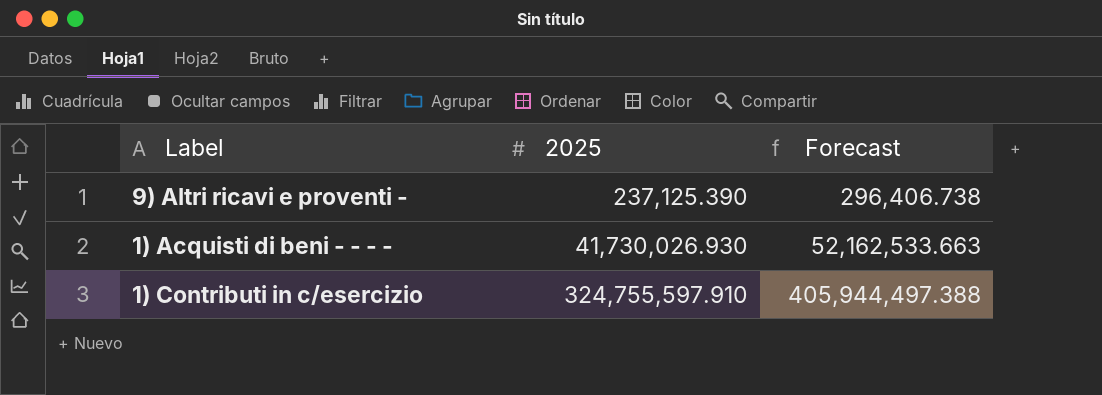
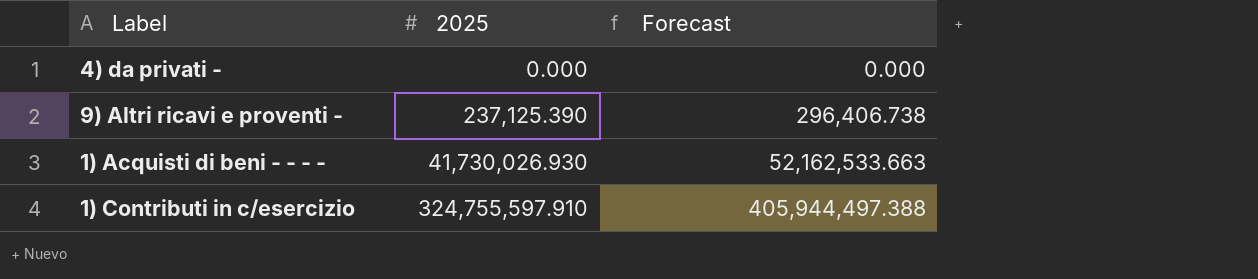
row 4) da privati -: none -> 0.000 | 0.000

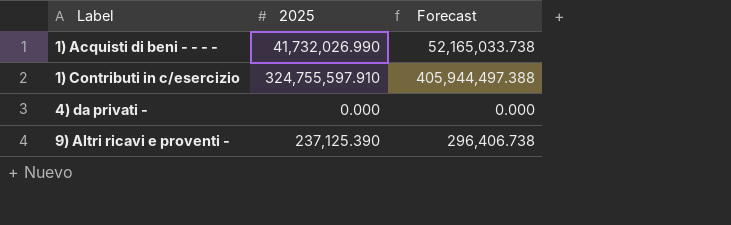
row order: 2025 ascending -> Label ascending
1) Acquisti di beni - - - - | 2025: 41,730,026.930 -> 41,732,026.990
1) Acquisti di beni - - - - | Forecast: 52,162,533.663 -> 52,165,033.738

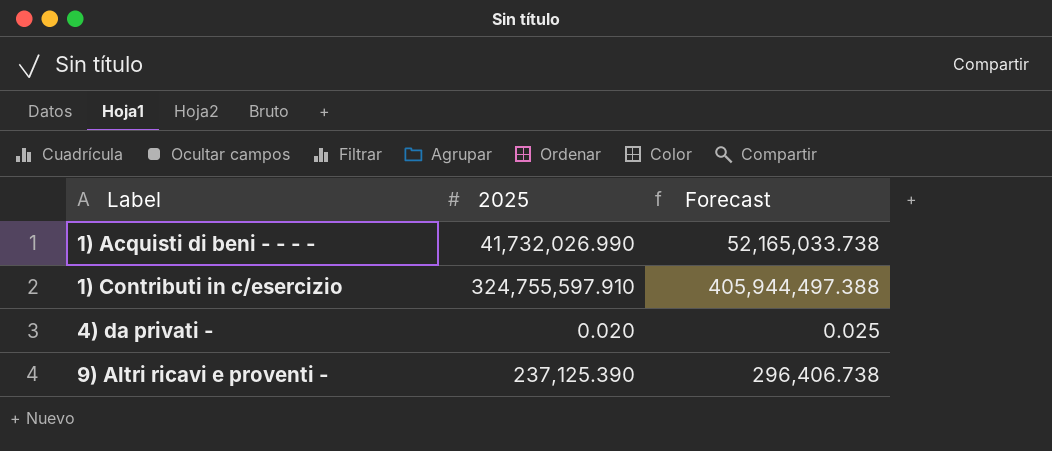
4) da privati - | 2025: 0.000 -> 0.020
4) da privati - | Forecast: 0.000 -> 0.025

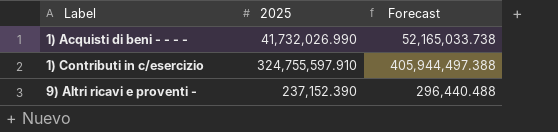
row 4) da privati -: 0.020 | 0.025 -> none
9) Altri ricavi e proventi - | 2025: 237,125.390 -> 237,152.390
9) Altri ricavi e proventi - | Forecast: 296,406.738 -> 296,440.488

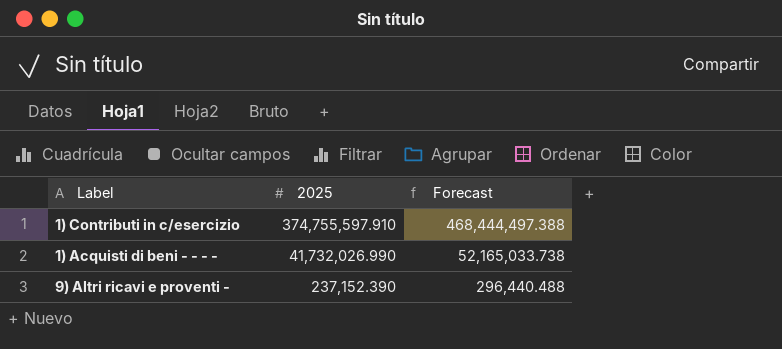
row order: Label ascending -> 2025 descending
1) Contributi in c/esercizio | 2025: 324,755,597.910 -> 374,755,597.910
1) Contributi in c/esercizio | Forecast: 405,944,497.388 -> 468,444,497.388

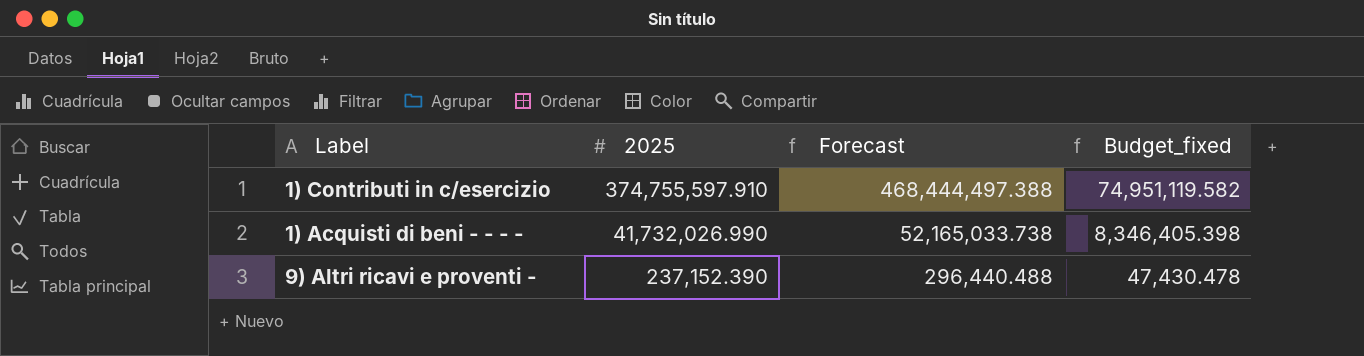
column Budget_fixed | formula: none -> [2025] * 0.2

